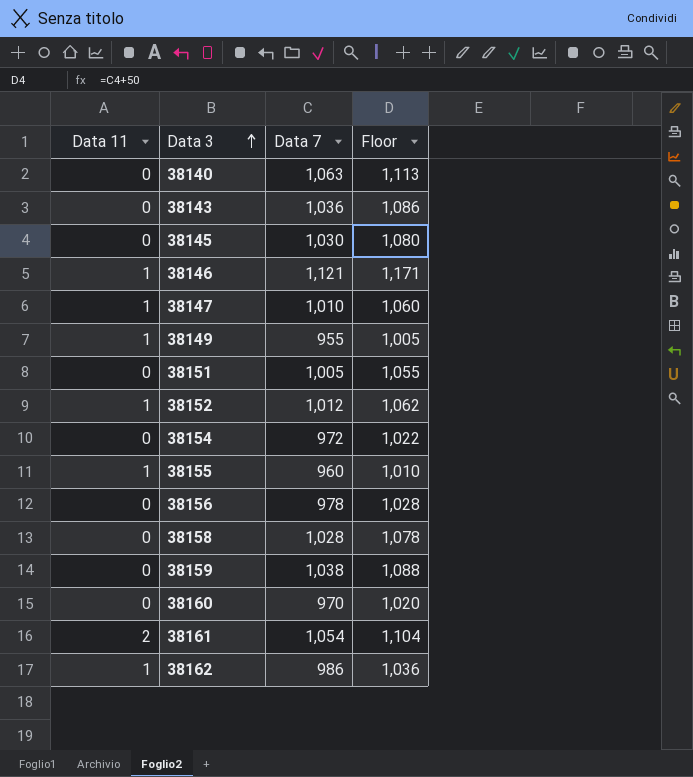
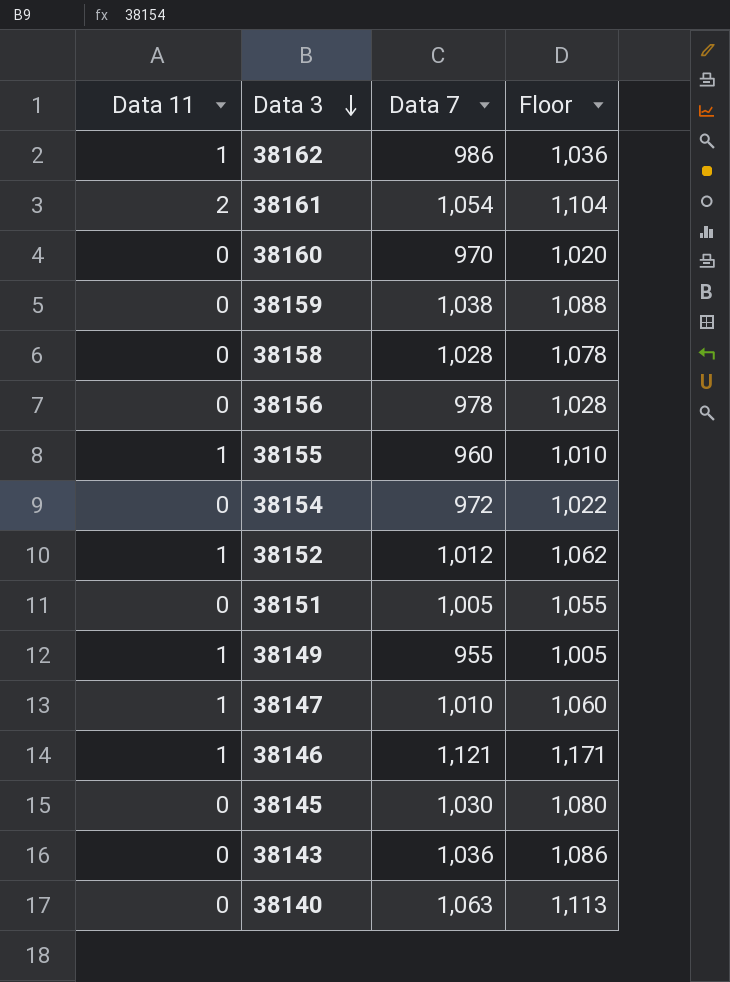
row order: Data 3 ascending -> Data 3 descending

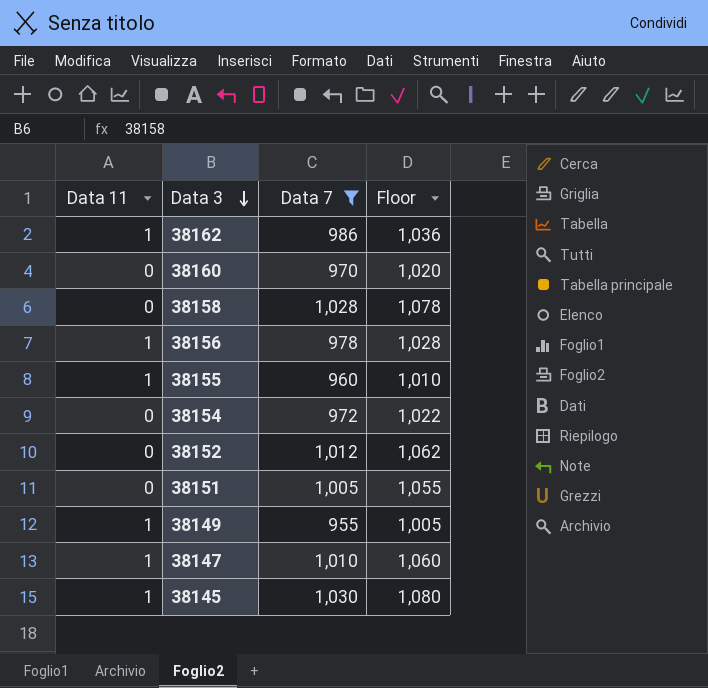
filter: none -> Data 7 <= 1,030
38156 | Data 11: 0 -> 1
38152 | Data 11: 1 -> 0
38145 | Data 11: 0 -> 1

